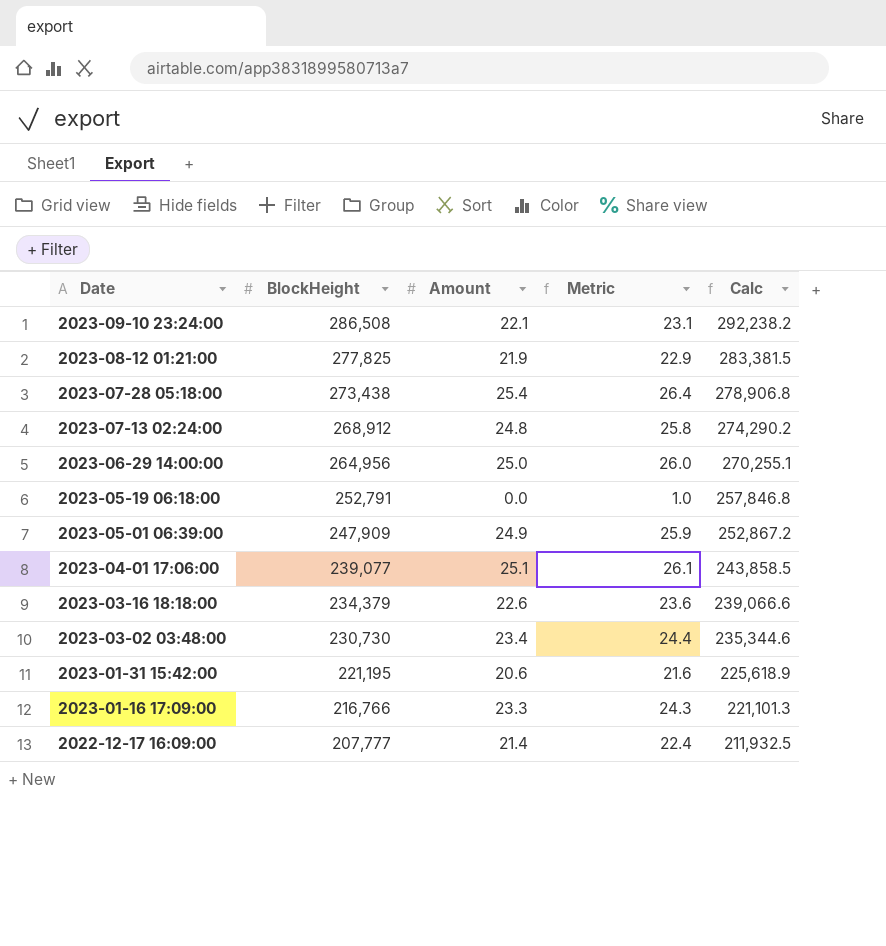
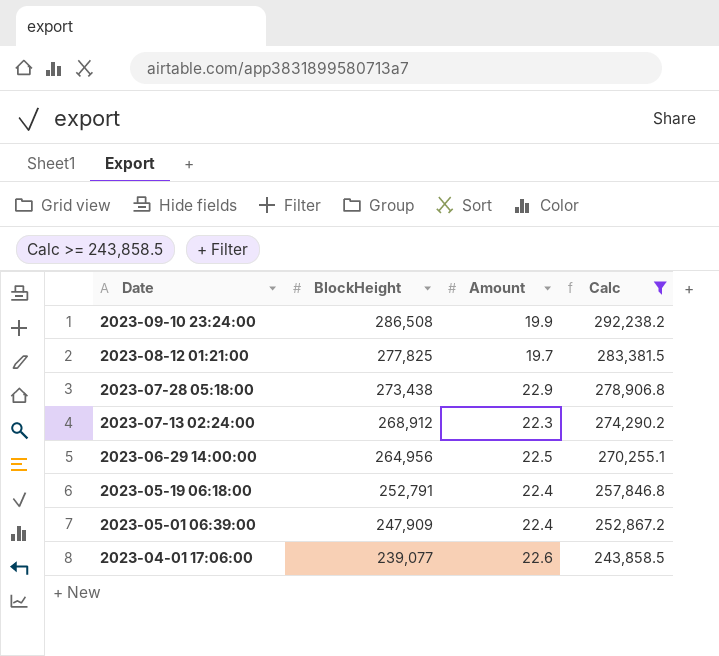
filter: none -> Calc >= 243,858.5
column Metric | formula: [Amount] + 1 -> none
2023-09-10 23:24:00 | Amount: 22.1 -> 19.9
2023-08-12 01:21:00 | Amount: 21.9 -> 19.7
2023-07-28 05:18:00 | Amount: 25.4 -> 22.9
2023-07-13 02:24:00 | Amount: 24.8 -> 22.3
2023-06-29 14:00:00 | Amount: 25.0 -> 22.5
2023-05-19 06:18:00 | Amount: 0.0 -> 22.4
2023-05-01 06:39:00 | Amount: 24.9 -> 22.4
2023-04-01 17:06:00 | Amount: 25.1 -> 22.6

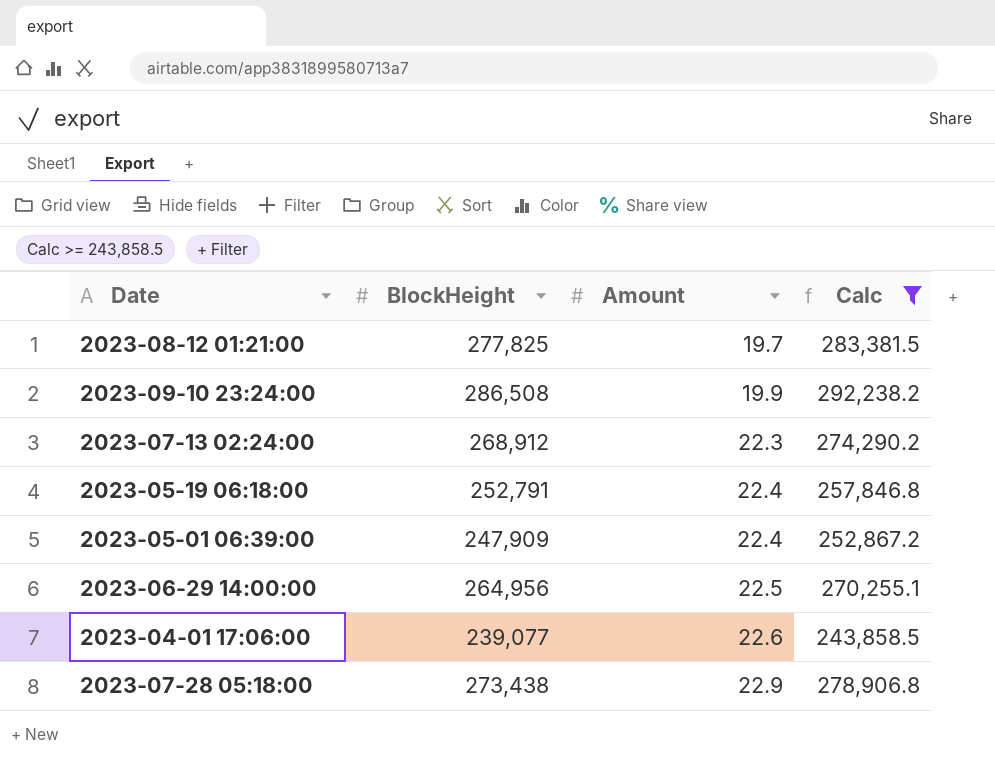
row order: Date descending -> Amount ascending

